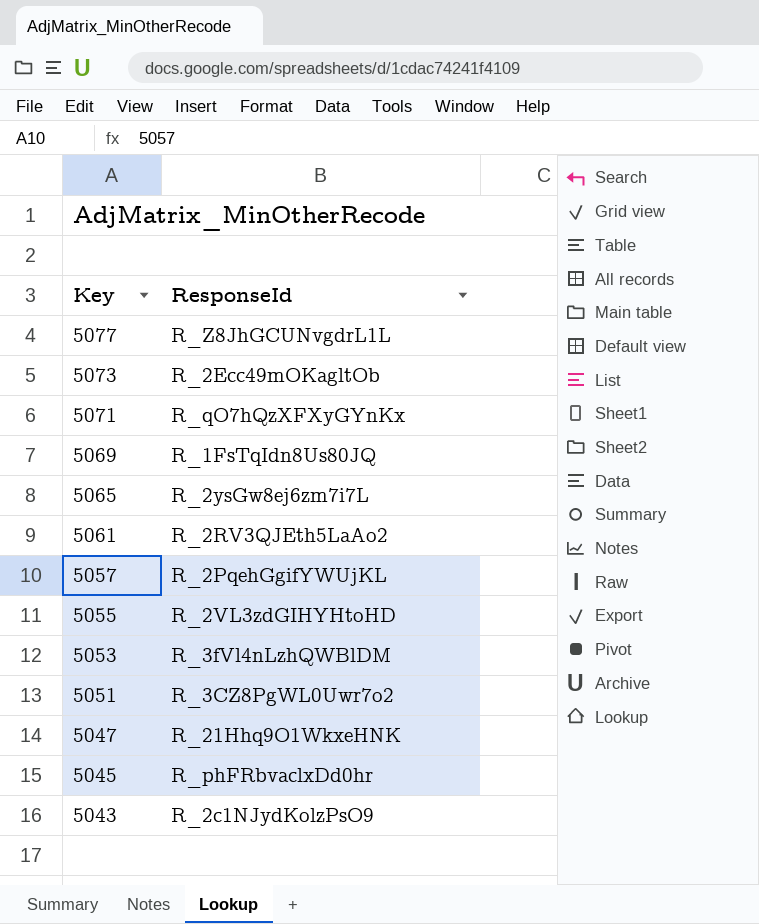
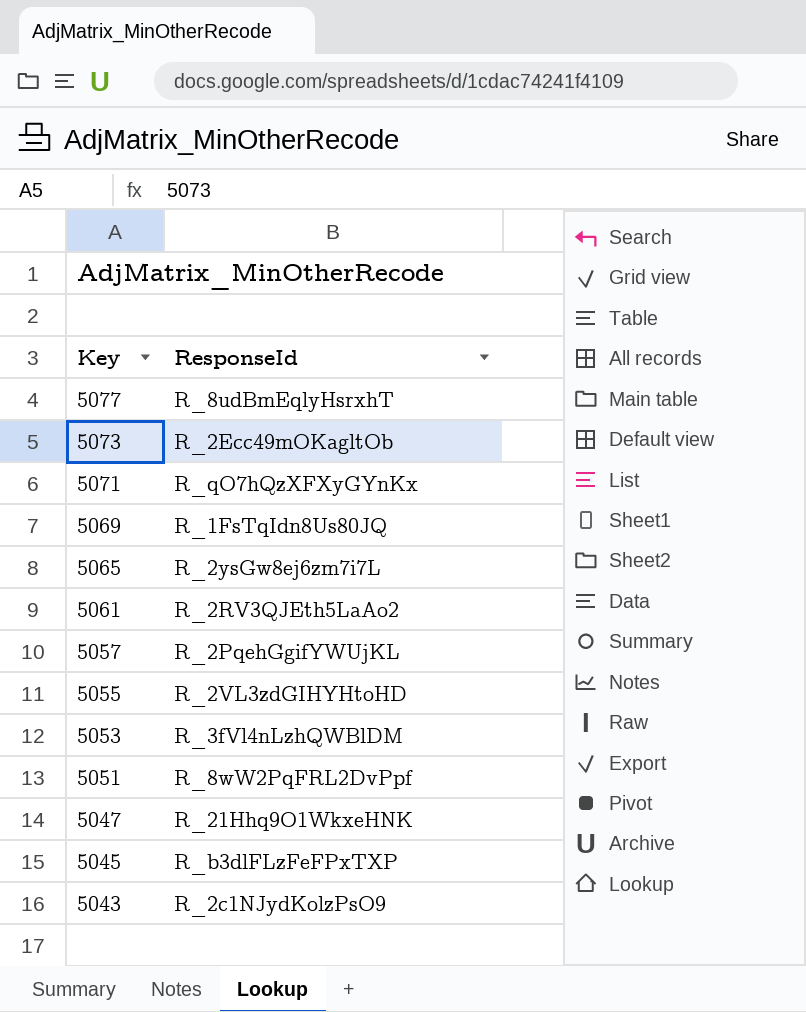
5077 | ResponseId: R_Z8JhGCUNvgdrL1L -> R_8udBmEqlyHsrxhT
5051 | ResponseId: R_3CZ8PgWL0Uwr7o2 -> R_8wW2PqFRL2DvPpf
5045 | ResponseId: R_phFRbvaclxDd0hr -> R_b3dlFLzFeFPxTXP

